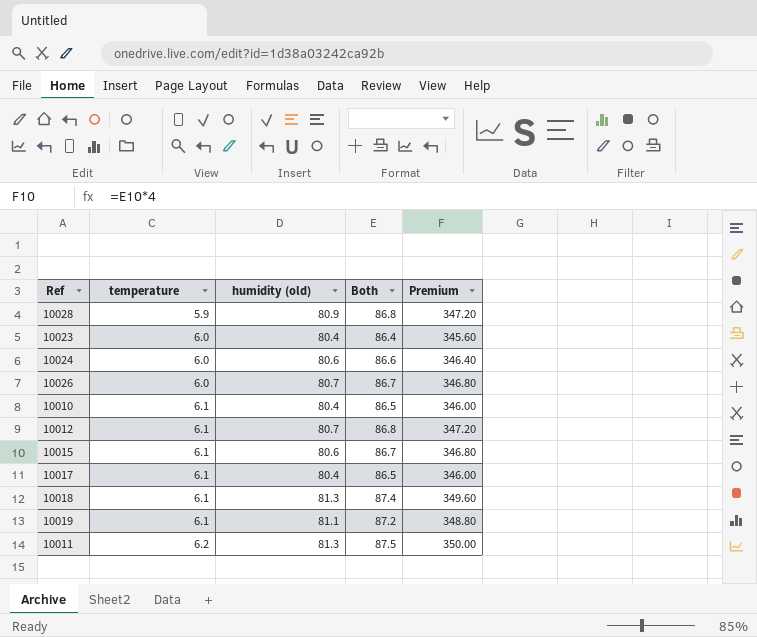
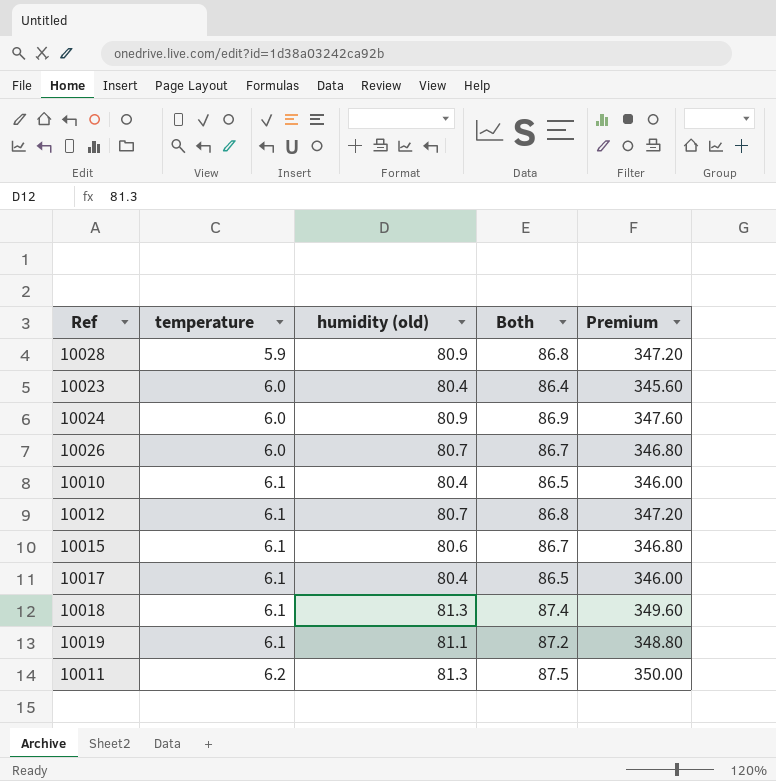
10024 | humidity (old): 80.6 -> 80.9
10024 | Both: 86.6 -> 86.9
10024 | Premium: 346.40 -> 347.60

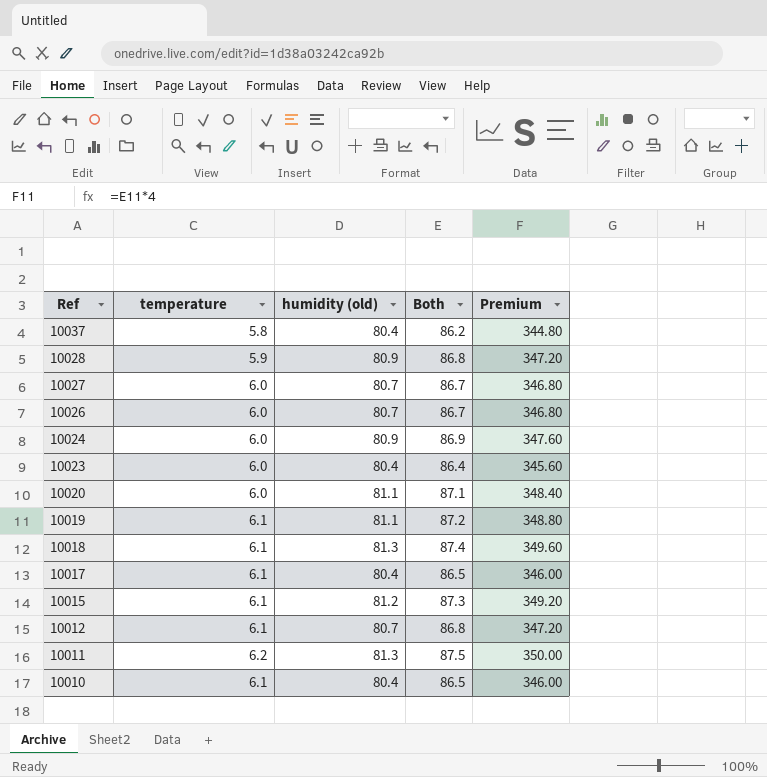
row order: temperature ascending -> Ref descending
row 10037: none -> 5.8 | 80.4 | 86.2 | 344.80
row 10027: none -> 6.0 | 80.7 | 86.7 | 346.80
row 10020: none -> 6.0 | 81.1 | 87.1 | 348.40
10015 | humidity (old): 80.6 -> 81.2
10015 | Both: 86.7 -> 87.3
10015 | Premium: 346.80 -> 349.20

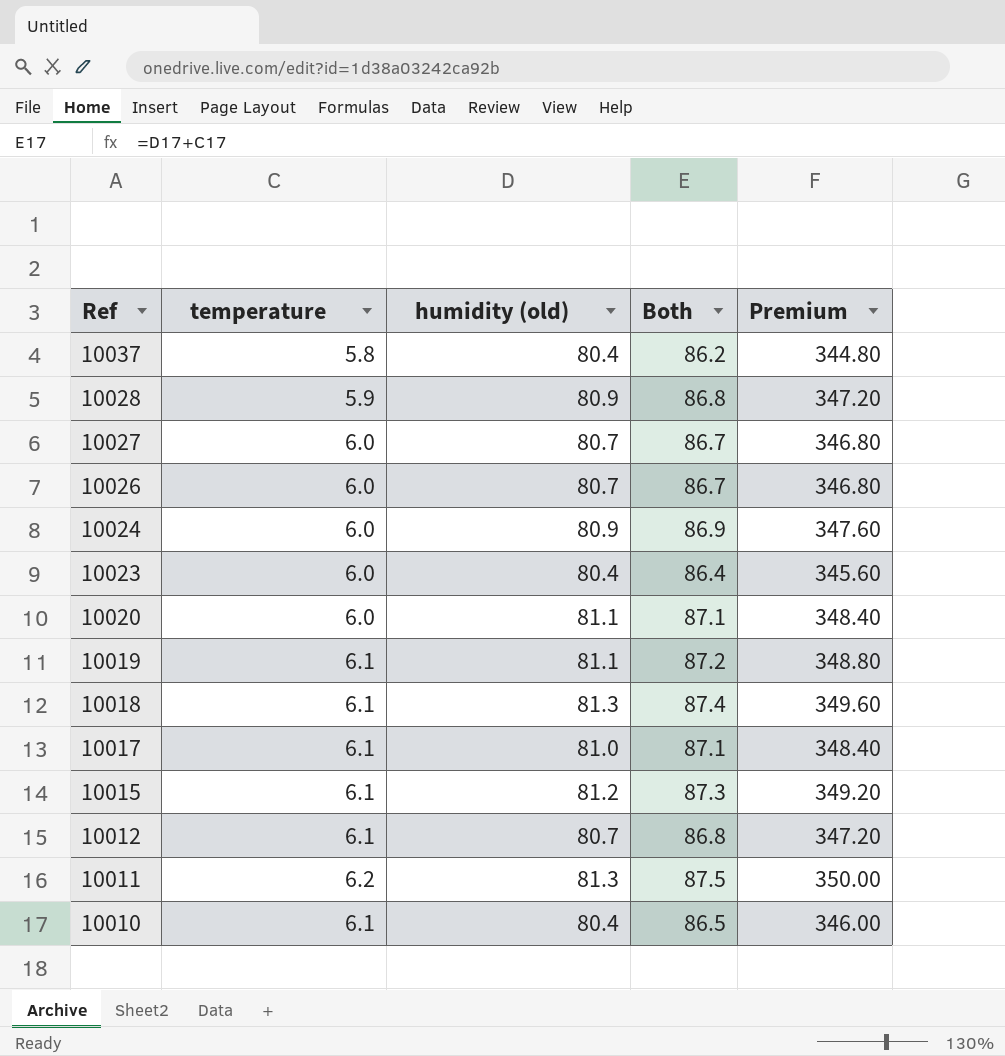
10017 | humidity (old): 80.4 -> 81.0
10017 | Both: 86.5 -> 87.1
10017 | Premium: 346.00 -> 348.40

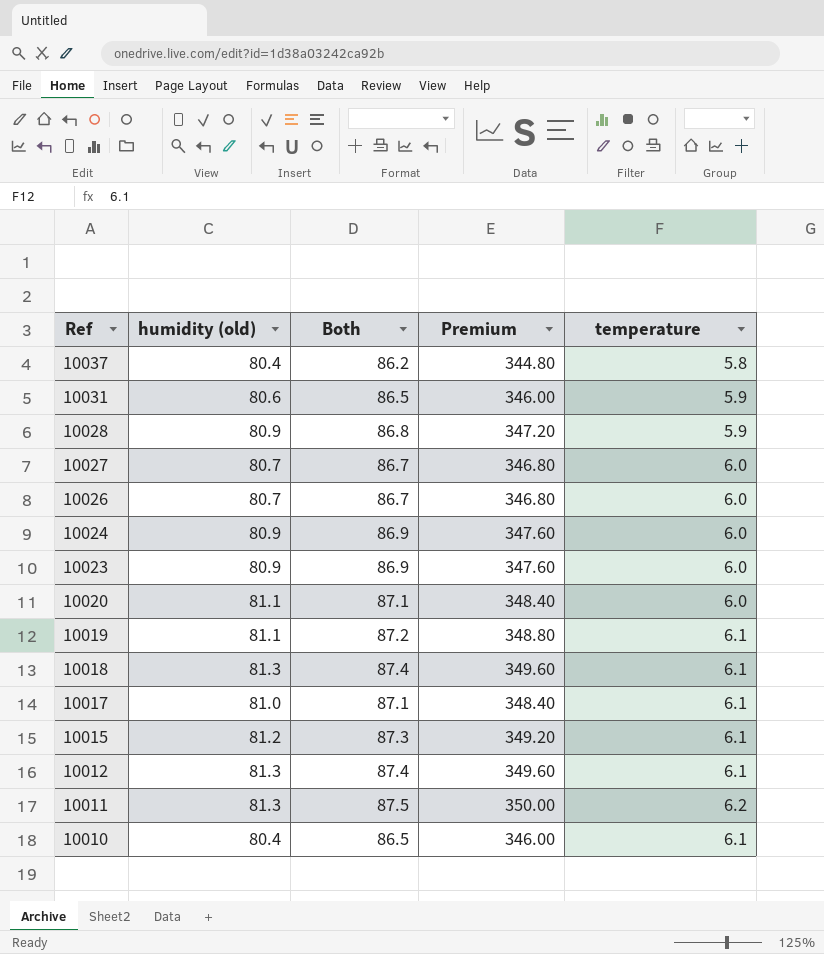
column temperature | position: 2 -> 5
row 10031: none -> 80.6 | 86.5 | 346.00 | 5.9
10023 | humidity (old): 80.4 -> 80.9
10023 | Both: 86.4 -> 86.9
10023 | Premium: 345.60 -> 347.60
10012 | humidity (old): 80.7 -> 81.3
10012 | Both: 86.8 -> 87.4
10012 | Premium: 347.20 -> 349.60

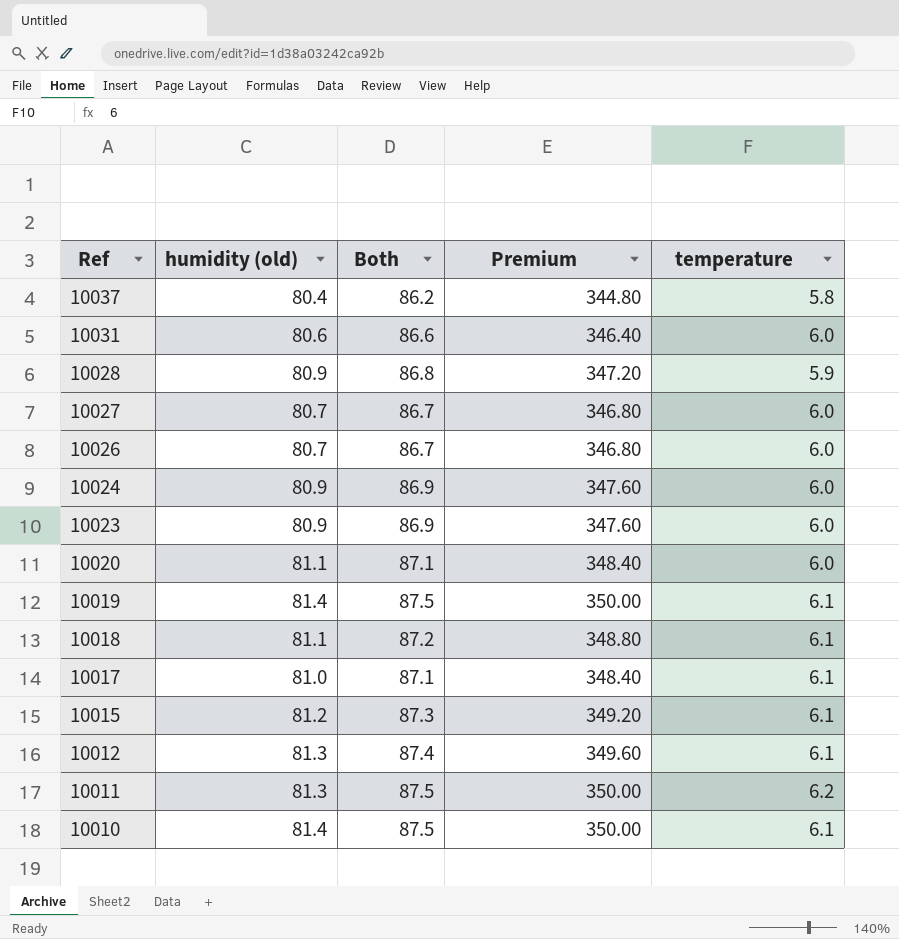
10031 | Both: 86.5 -> 86.6
10031 | Premium: 346.00 -> 346.40
10031 | temperature: 5.9 -> 6.0
10019 | humidity (old): 81.1 -> 81.4
10019 | Both: 87.2 -> 87.5
10019 | Premium: 348.80 -> 350.00
10018 | humidity (old): 81.3 -> 81.1
10018 | Both: 87.4 -> 87.2
10018 | Premium: 349.60 -> 348.80
10010 | humidity (old): 80.4 -> 81.4
10010 | Both: 86.5 -> 87.5
10010 | Premium: 346.00 -> 350.00

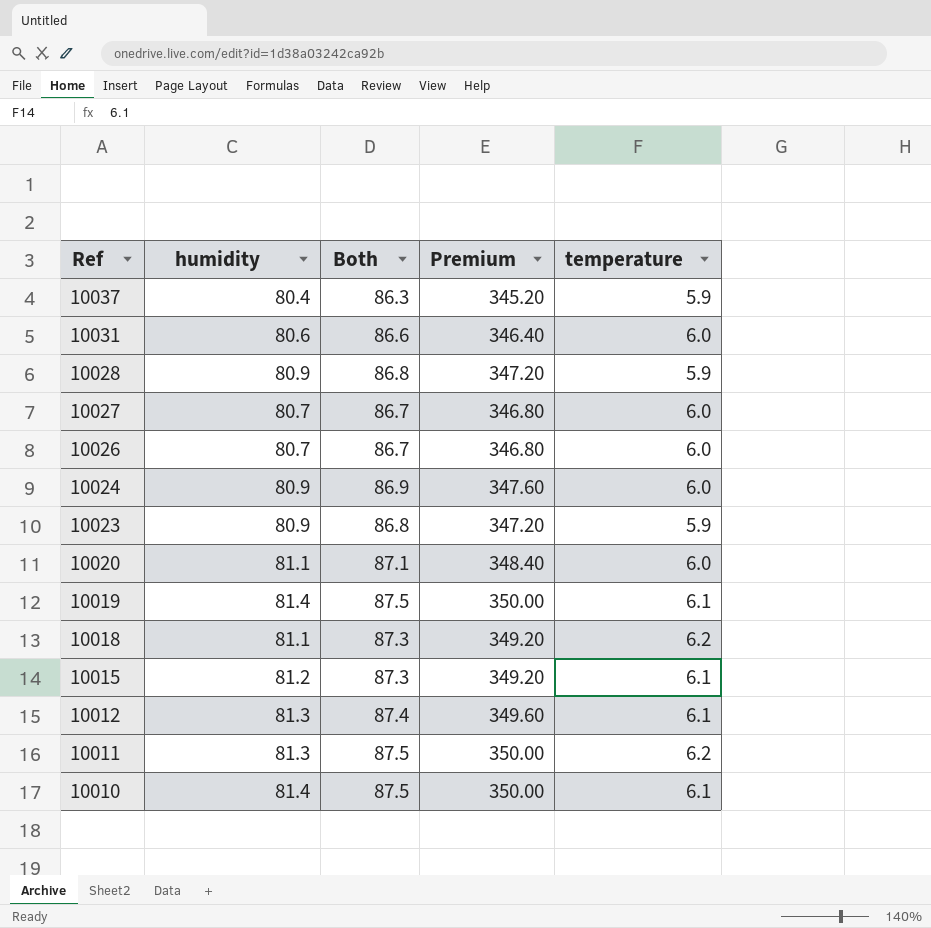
column name: humidity (old) -> humidity
row 10017: 81.0 | 87.1 | 348.40 | 6.1 -> none
10037 | Both: 86.2 -> 86.3
10037 | Premium: 344.80 -> 345.20
10037 | temperature: 5.8 -> 5.9
10023 | Both: 86.9 -> 86.8
10023 | Premium: 347.60 -> 347.20
10023 | temperature: 6.0 -> 5.9
10018 | Both: 87.2 -> 87.3
10018 | Premium: 348.80 -> 349.20
10018 | temperature: 6.1 -> 6.2

